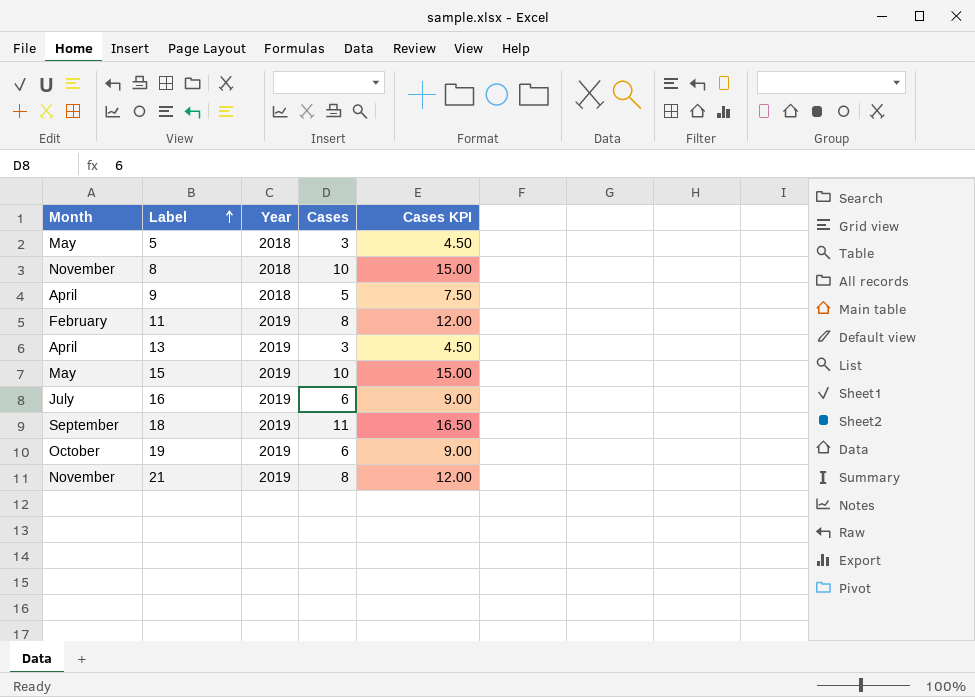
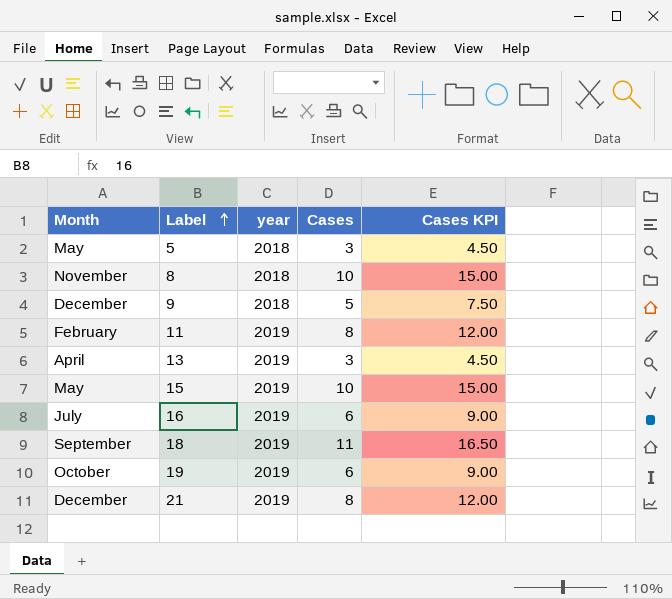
column name: Year -> year
9 | Month: April -> December
21 | Month: November -> December

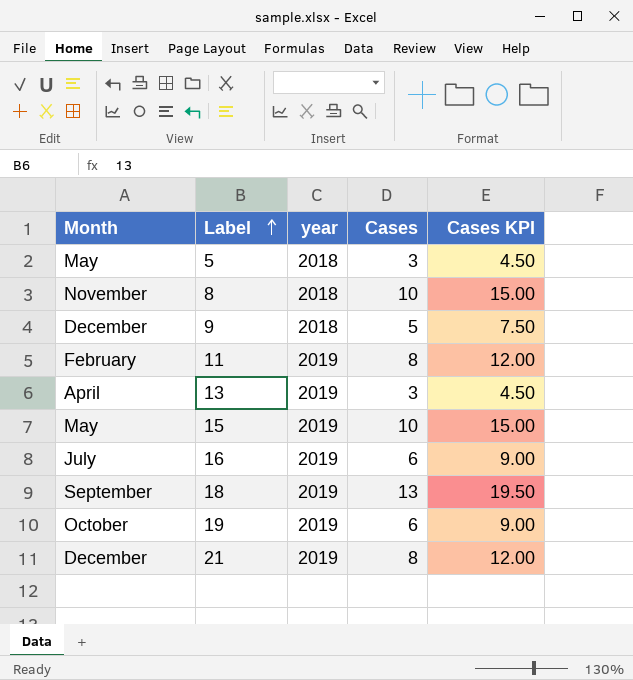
18 | Cases: 11 -> 13
18 | Cases KPI: 16.50 -> 19.50

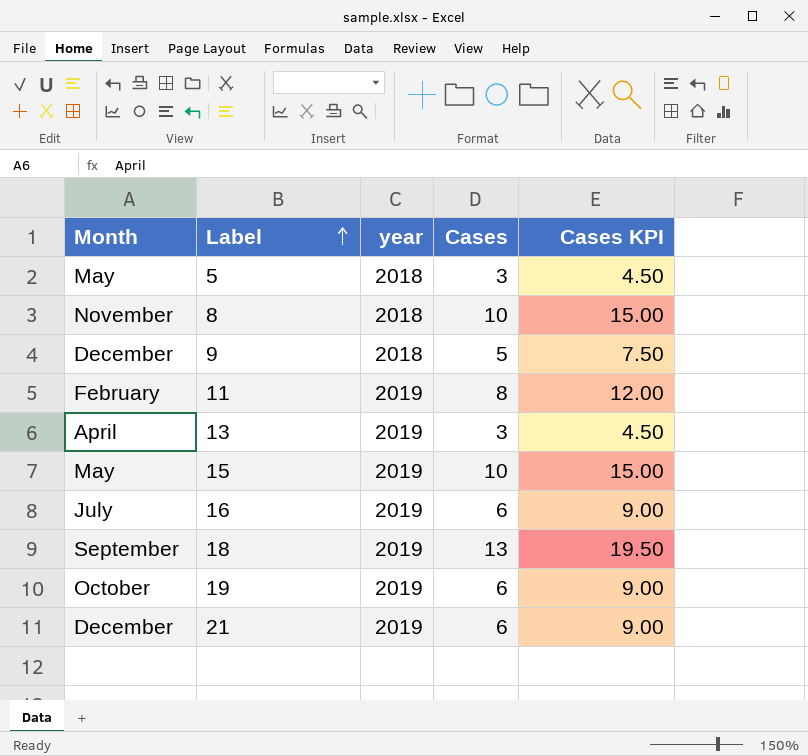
21 | Cases: 8 -> 6
21 | Cases KPI: 12.00 -> 9.00

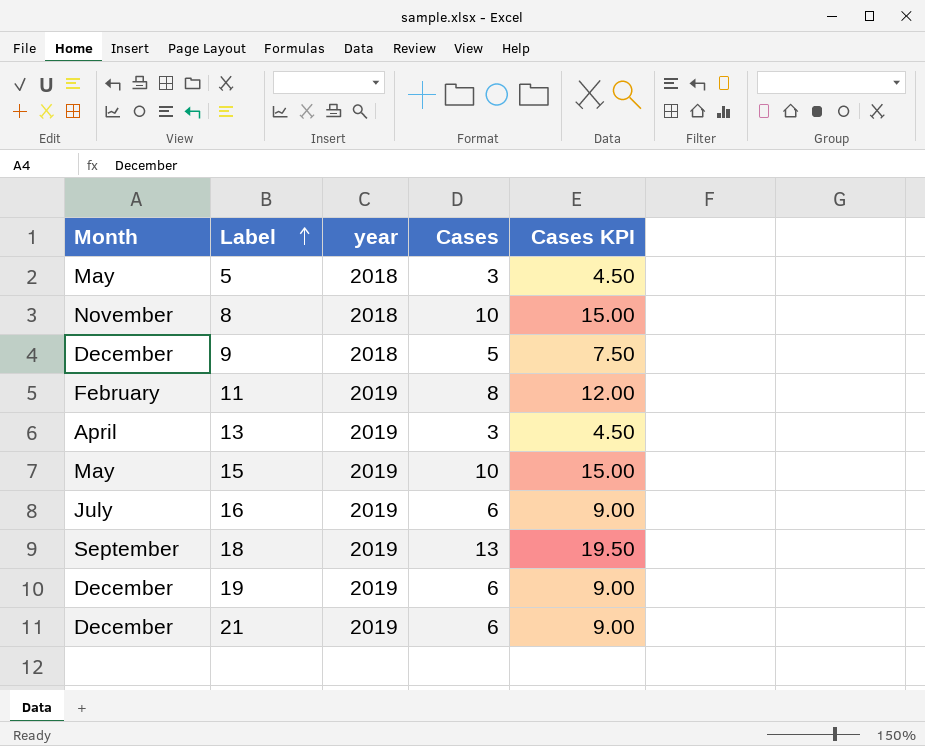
19 | Month: October -> December

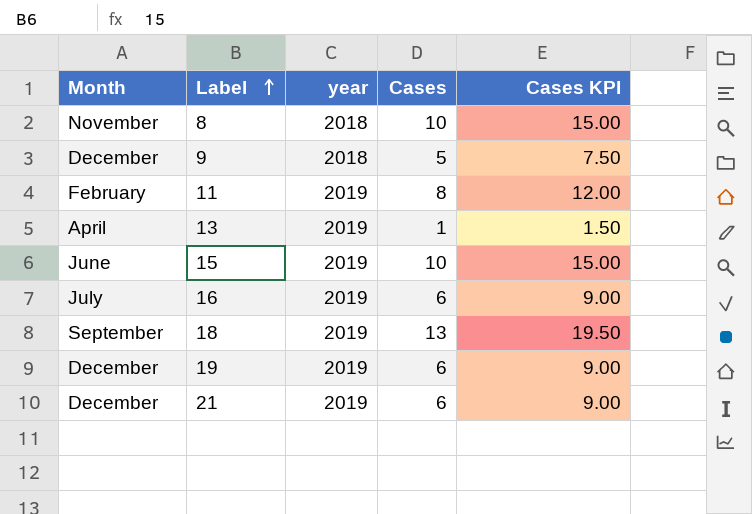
row 5: May | 2018 | 3 | 4.50 -> none
13 | Cases: 3 -> 1
13 | Cases KPI: 4.50 -> 1.50
15 | Month: May -> June

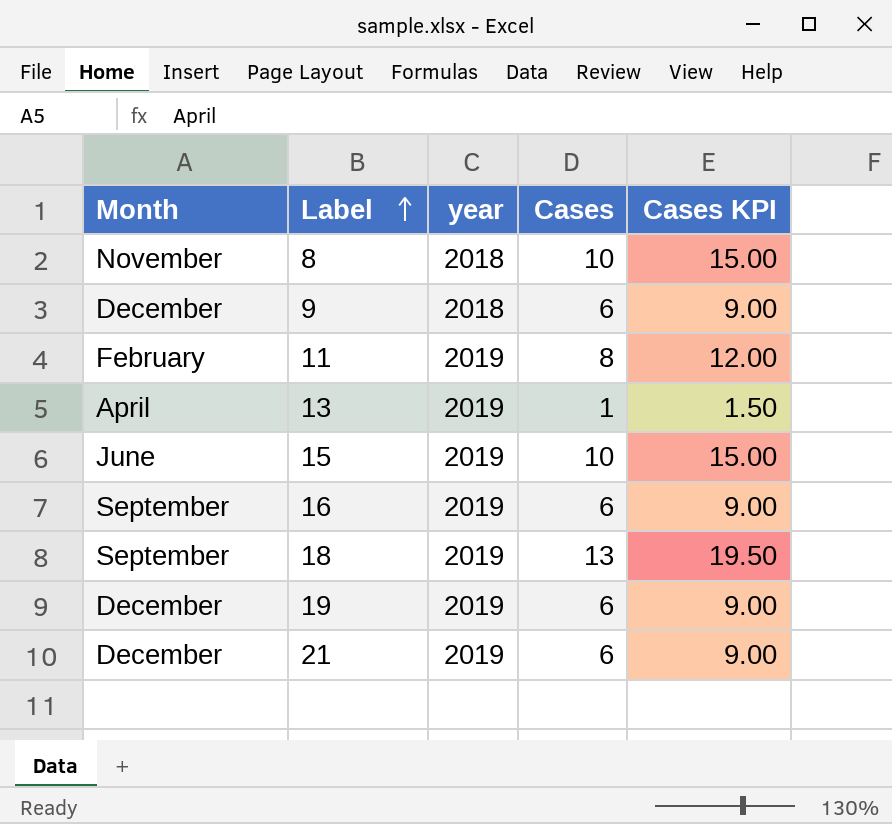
9 | Cases: 5 -> 6
9 | Cases KPI: 7.50 -> 9.00
16 | Month: July -> September

